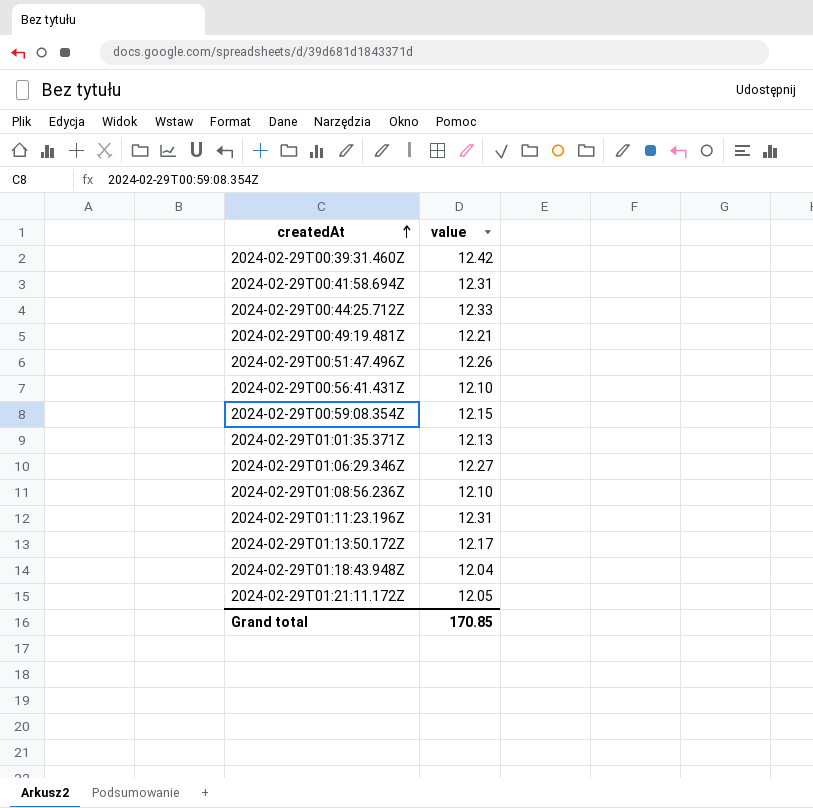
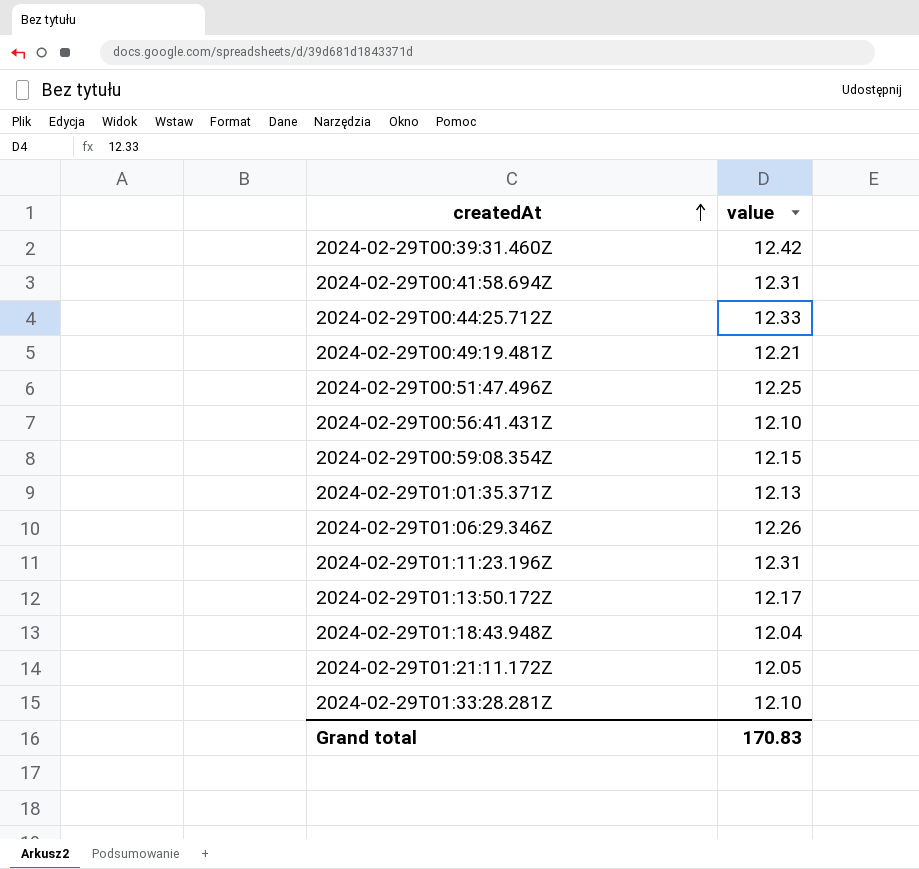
row 2024-02-29T01:08:56.236Z: 12.10 -> none
2024-02-29T00:51:47.496Z | value: 12.26 -> 12.25
2024-02-29T01:06:29.346Z | value: 12.27 -> 12.26
row 2024-02-29T01:33:28.281Z: none -> 12.10
Grand total | value: 170.85 -> 170.83

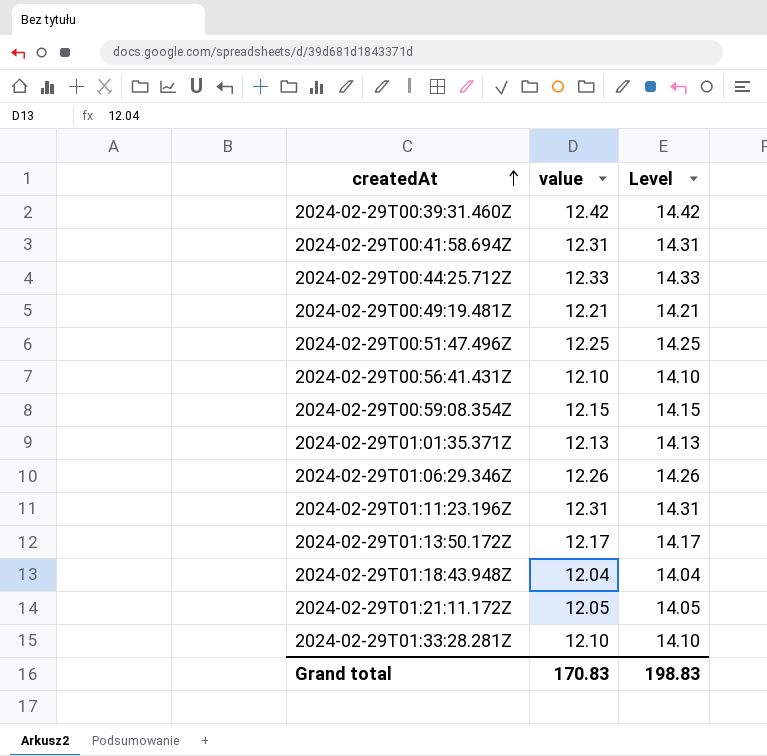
column Level | formula: none -> [value] + 2

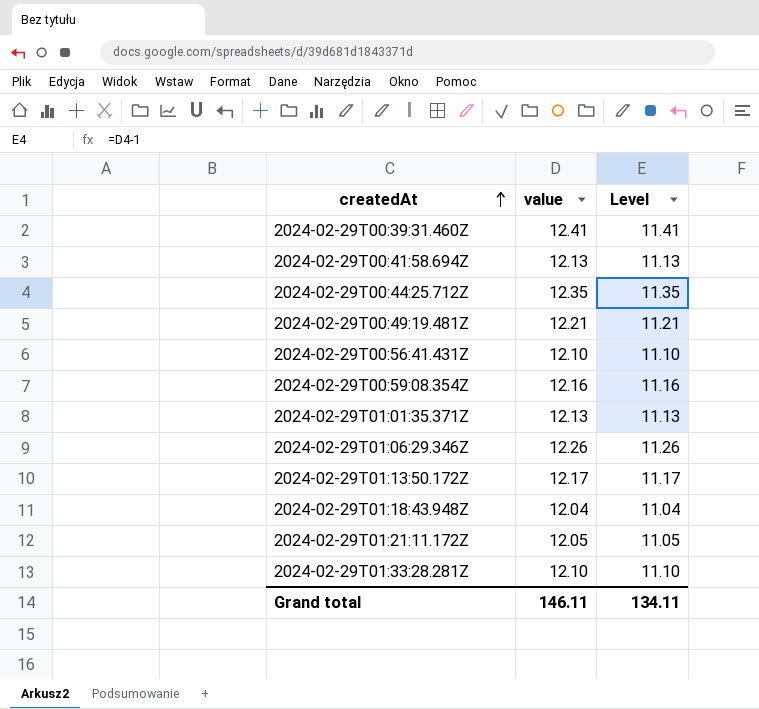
column Level | formula: [value] + 2 -> [value] - 1
row 2024-02-29T00:51:47.496Z: 12.25 | 14.25 -> none
row 2024-02-29T01:11:23.196Z: 12.31 | 14.31 -> none
2024-02-29T00:39:31.460Z | value: 12.42 -> 12.41
2024-02-29T00:41:58.694Z | value: 12.31 -> 12.13
2024-02-29T00:44:25.712Z | value: 12.33 -> 12.35
2024-02-29T00:59:08.354Z | value: 12.15 -> 12.16
Grand total | value: 170.83 -> 146.11
Grand total | Level: 198.83 -> 134.11

